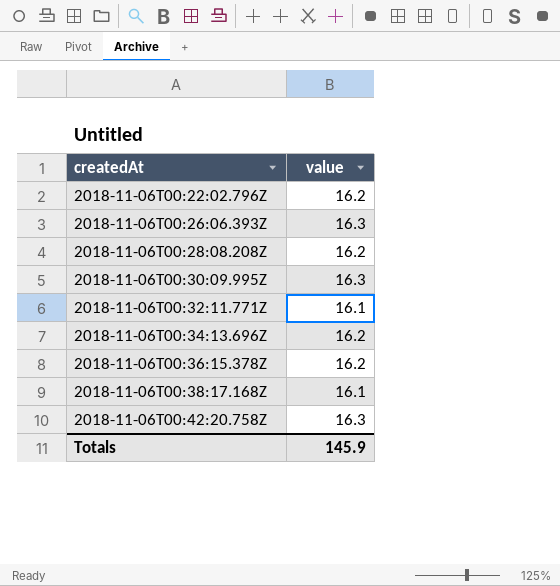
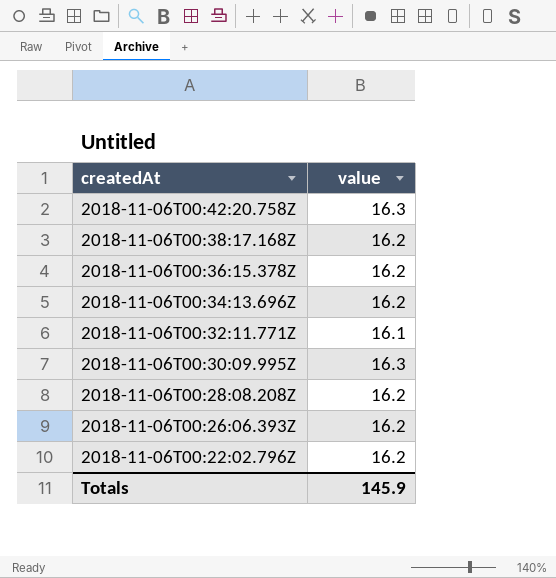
row order: createdAt ascending -> createdAt descending
2018-11-06T00:38:17.168Z | value: 16.1 -> 16.2
2018-11-06T00:26:06.393Z | value: 16.3 -> 16.2

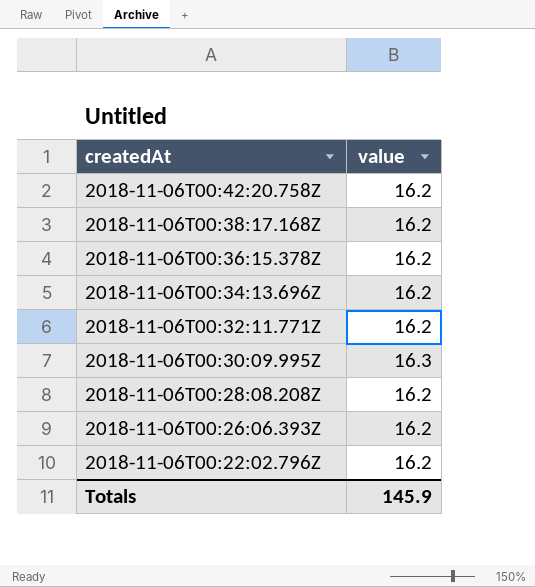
2018-11-06T00:42:20.758Z | value: 16.3 -> 16.2
2018-11-06T00:32:11.771Z | value: 16.1 -> 16.2

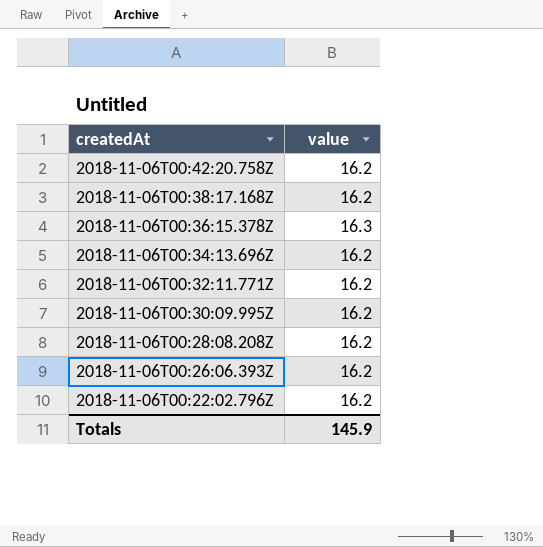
2018-11-06T00:36:15.378Z | value: 16.2 -> 16.3
2018-11-06T00:30:09.995Z | value: 16.3 -> 16.2

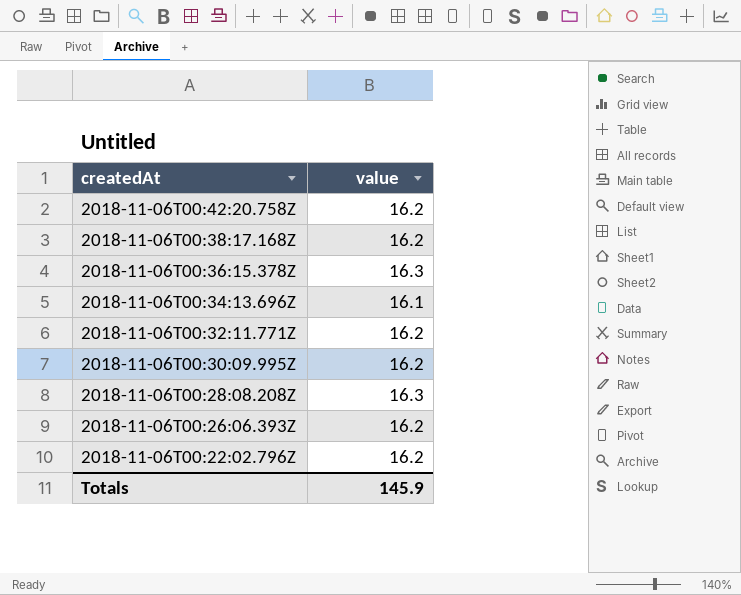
2018-11-06T00:34:13.696Z | value: 16.2 -> 16.1
2018-11-06T00:28:08.208Z | value: 16.2 -> 16.3

